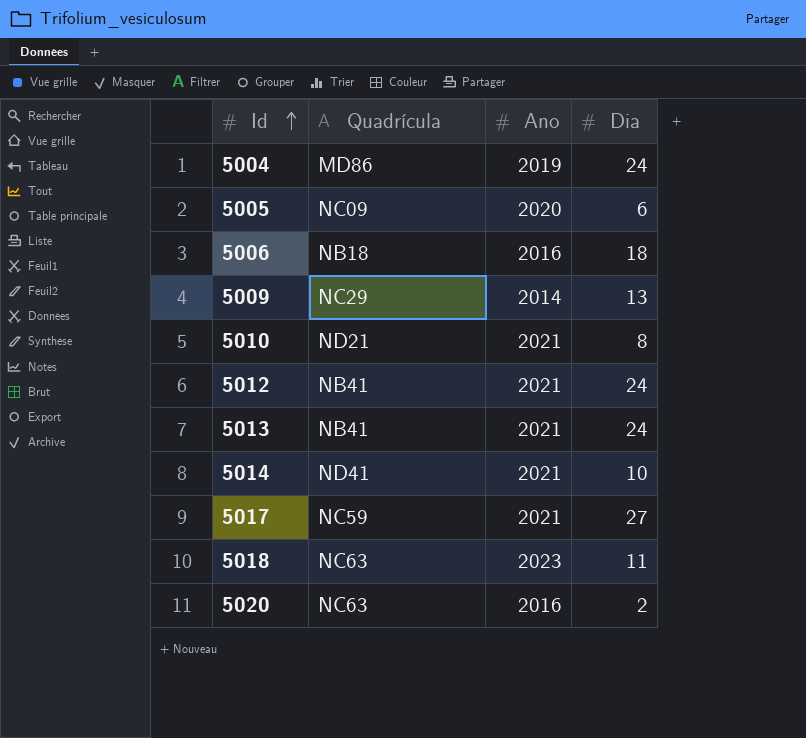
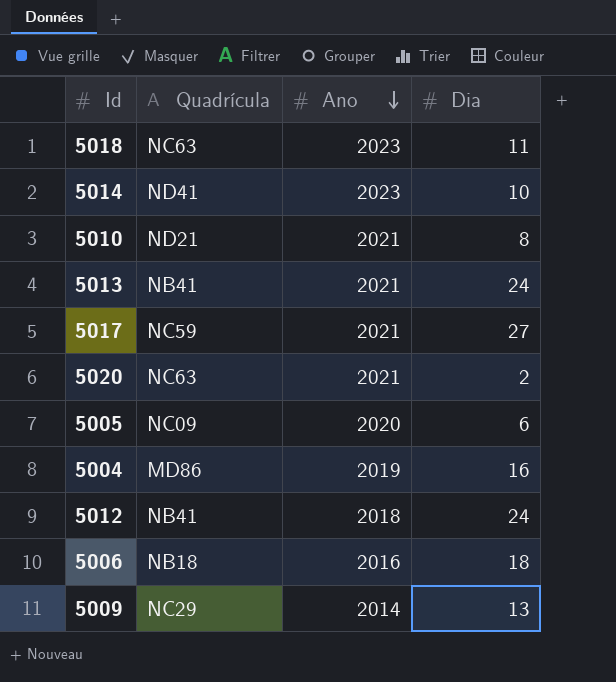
row order: Id ascending -> Ano descending
5014 | Ano: 2021 -> 2023
5020 | Ano: 2016 -> 2021
5004 | Dia: 24 -> 16
5012 | Ano: 2021 -> 2018

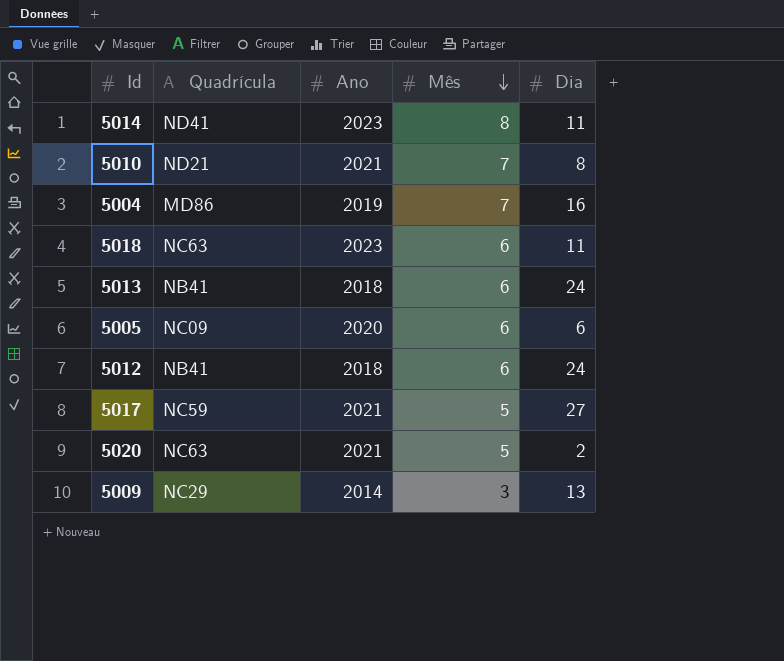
row order: Ano descending -> Mês descending
column Mês | position: none -> 4
row 5006: NB18 | 2016 | 18 -> none
5014 | Dia: 10 -> 11
5013 | Ano: 2021 -> 2018

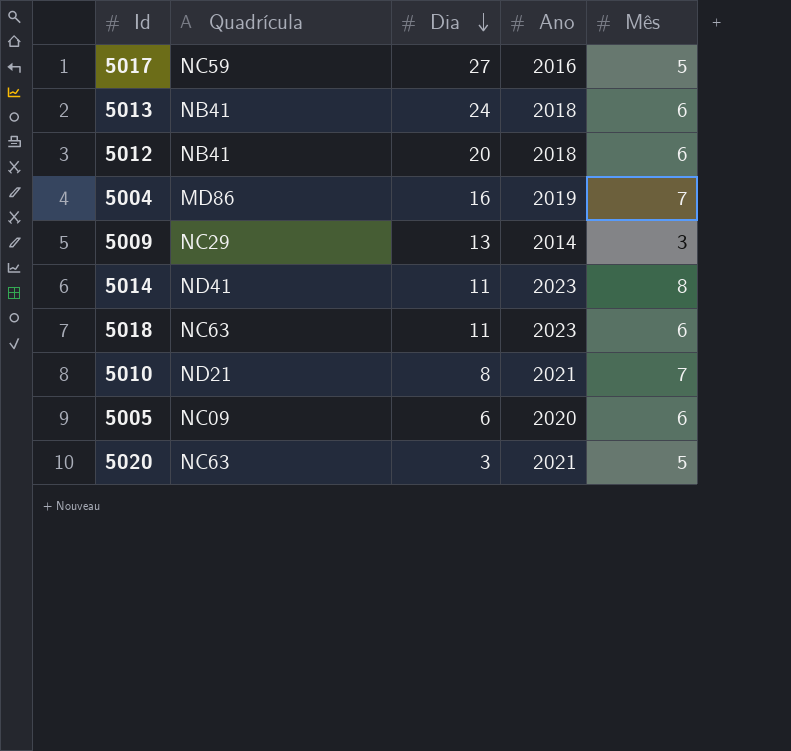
row order: Mês descending -> Dia descending
column Dia | position: 5 -> 3
5017 | Ano: 2021 -> 2016
5012 | Dia: 24 -> 20
5020 | Dia: 2 -> 3

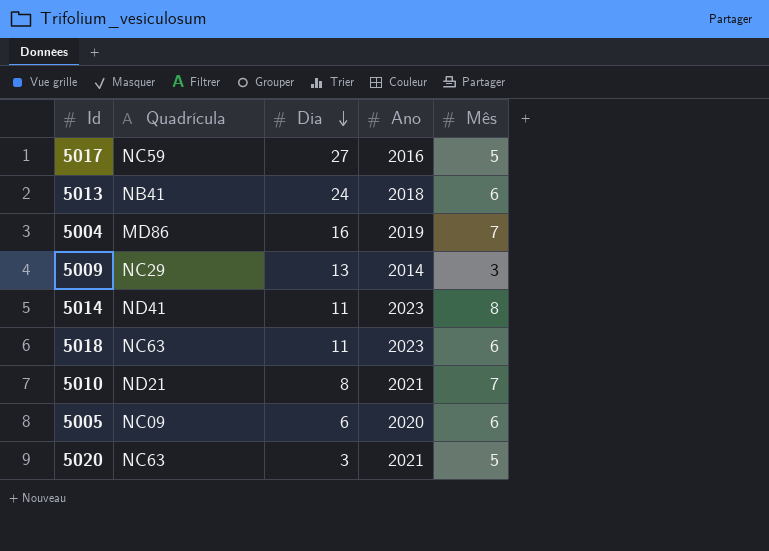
row 5012: NB41 | 20 | 2018 | 6 -> none

